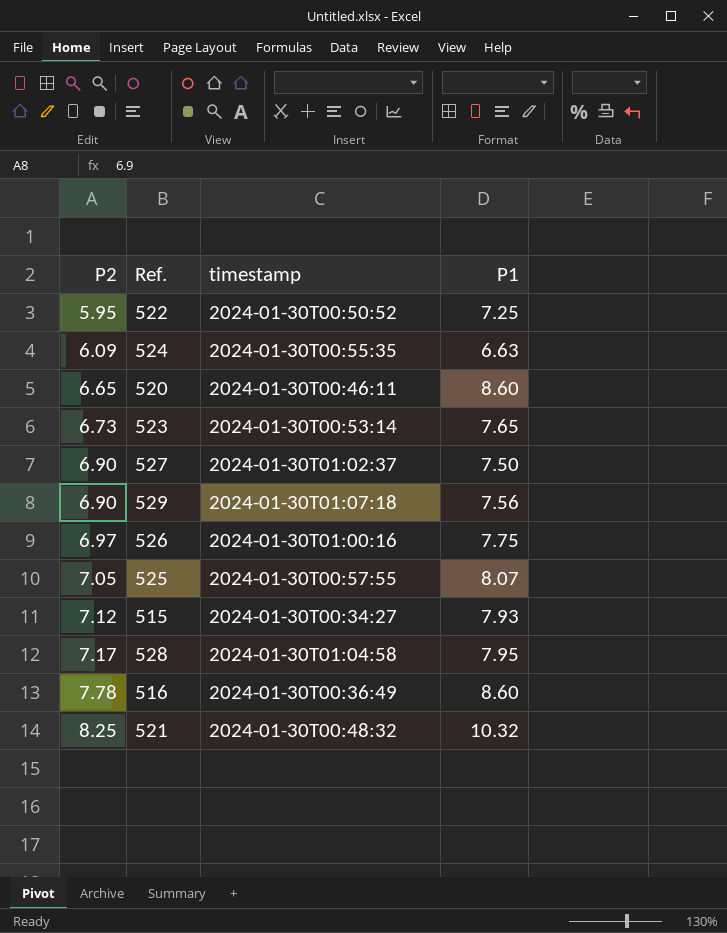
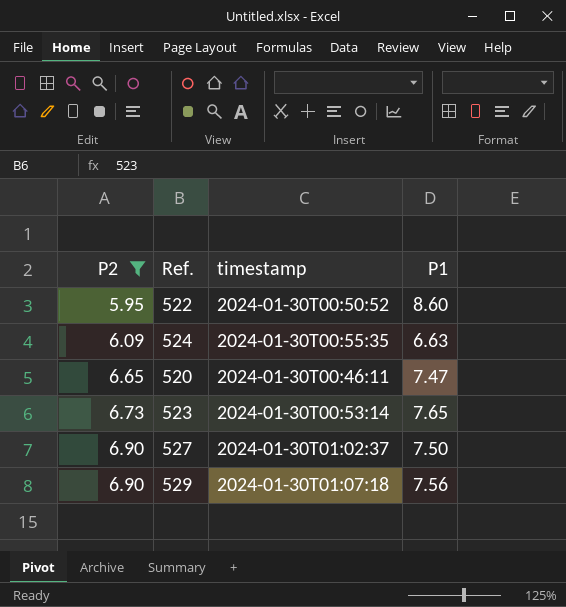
filter: none -> P2 <= 6.90
522 | P1: 7.25 -> 8.60
520 | P1: 8.60 -> 7.47

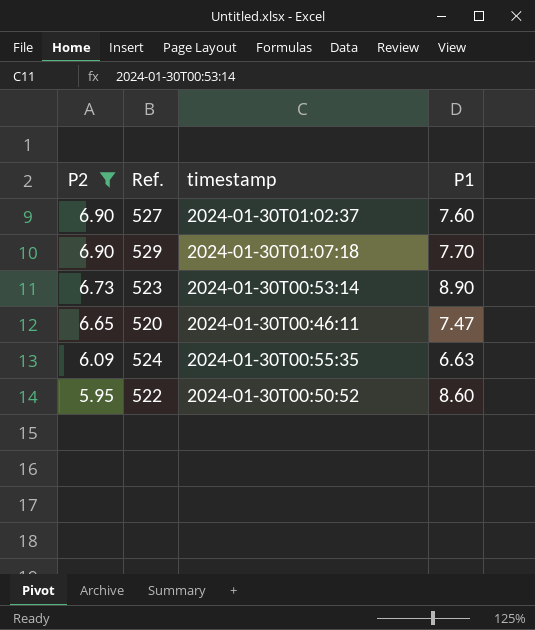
row order: P2 ascending -> P2 descending
527 | P1: 7.50 -> 7.60
529 | P1: 7.56 -> 7.70
523 | P1: 7.65 -> 8.90

